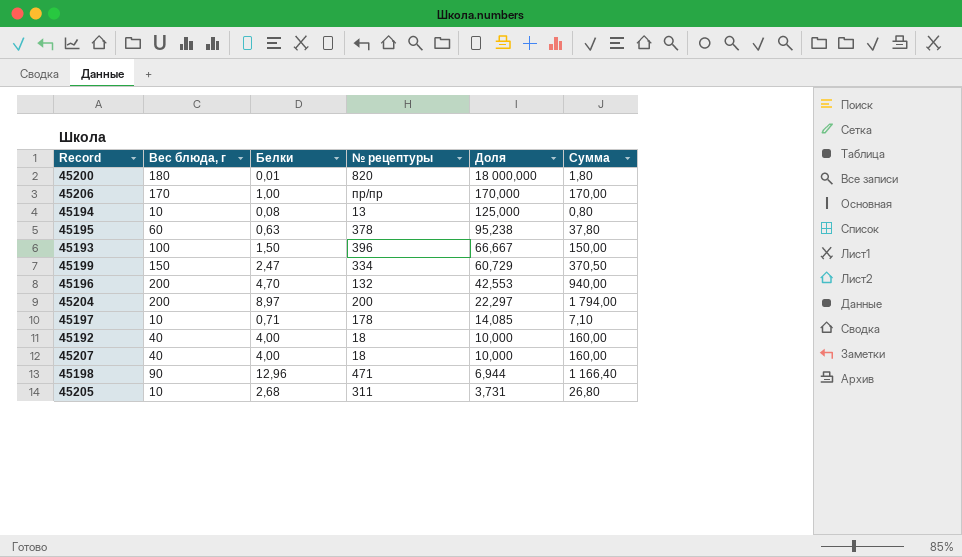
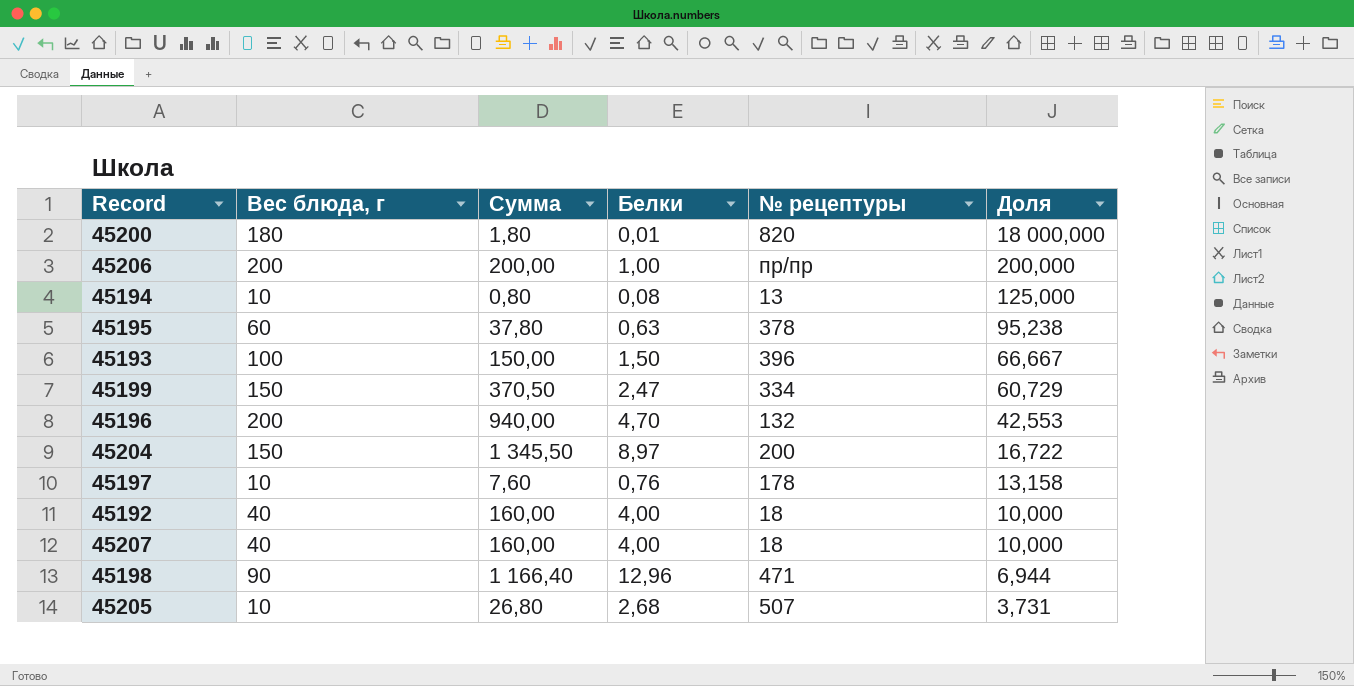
column Сумма | position: 6 -> 3
45206 | Вес блюда, г: 170 -> 200
45206 | Сумма: 170,00 -> 200,00
45206 | Доля: 170,000 -> 200,000
45204 | Вес блюда, г: 200 -> 150
45204 | Сумма: 1 794,00 -> 1 345,50
45204 | Доля: 22,297 -> 16,722
45197 | Сумма: 7,10 -> 7,60
45197 | Белки: 0,71 -> 0,76
45197 | Доля: 14,085 -> 13,158
45205 | № рецептуры: 311 -> 507

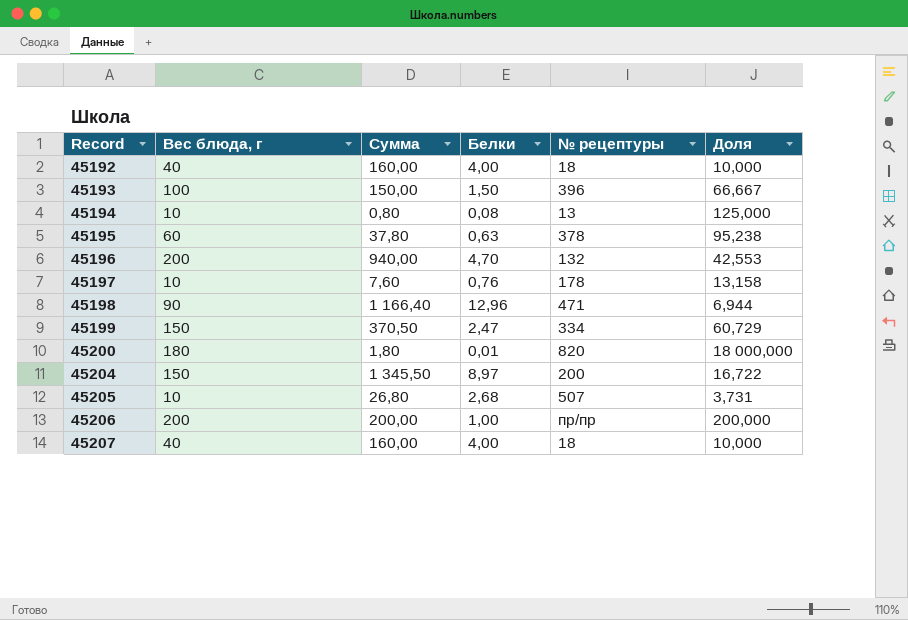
row order: Доля descending -> Record ascending

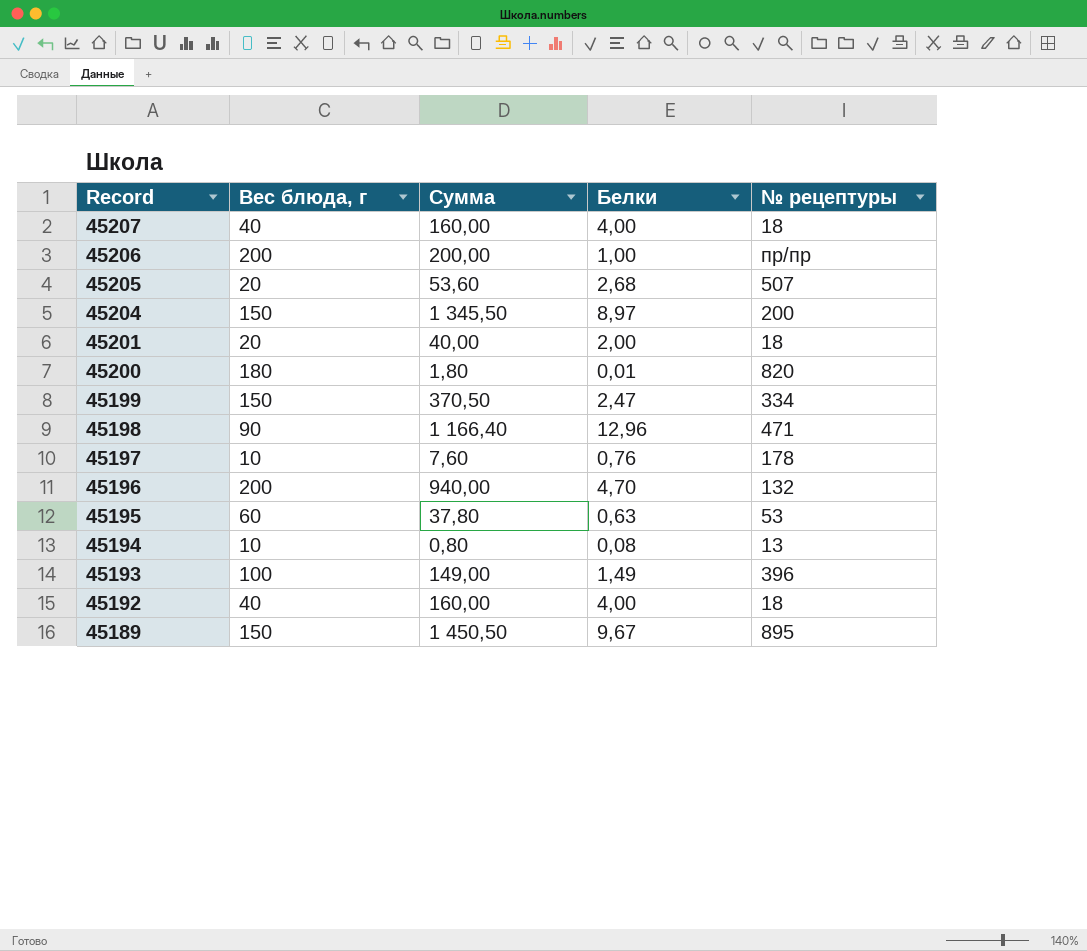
row order: Record ascending -> Record descending
column Доля | formula: [Вес блюда, г] / [Белки] -> none
45205 | Вес блюда, г: 10 -> 20
45205 | Сумма: 26,80 -> 53,60
row 45201: none -> 20 | 40,00 | 2,00 | 18
45195 | № рецептуры: 378 -> 53
45193 | Сумма: 150,00 -> 149,00
45193 | Белки: 1,50 -> 1,49
row 45189: none -> 150 | 1 450,50 | 9,67 | 895

